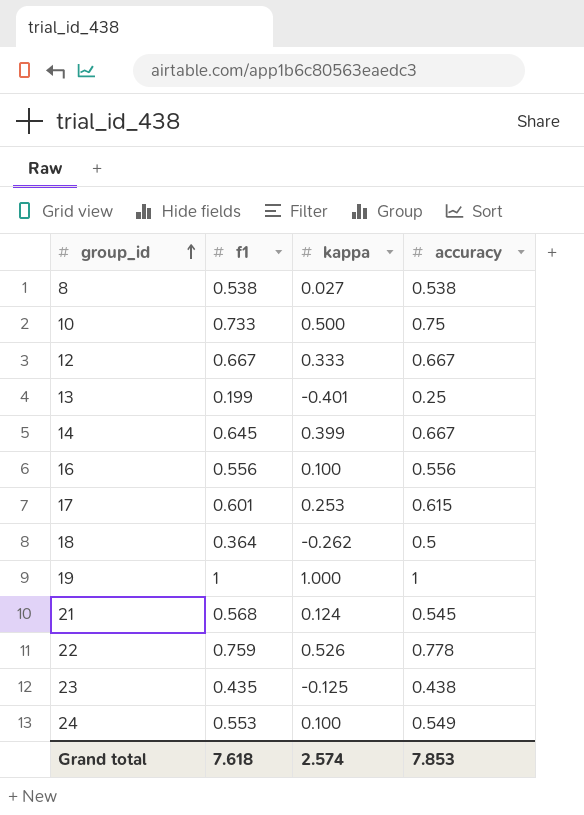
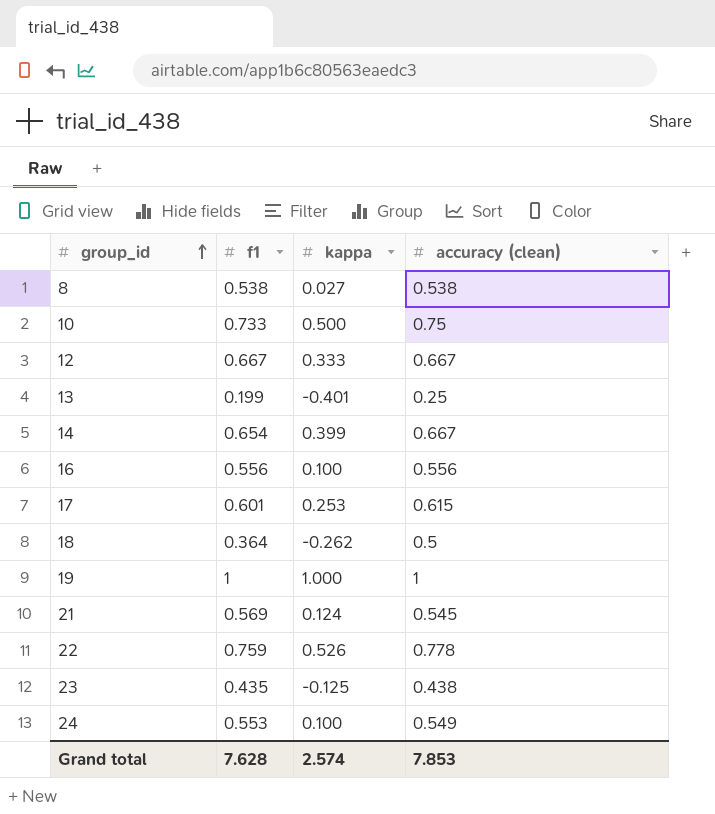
column name: accuracy -> accuracy (clean)
14 | f1: 0.645 -> 0.654
21 | f1: 0.568 -> 0.569
Grand total | f1: 7.618 -> 7.628

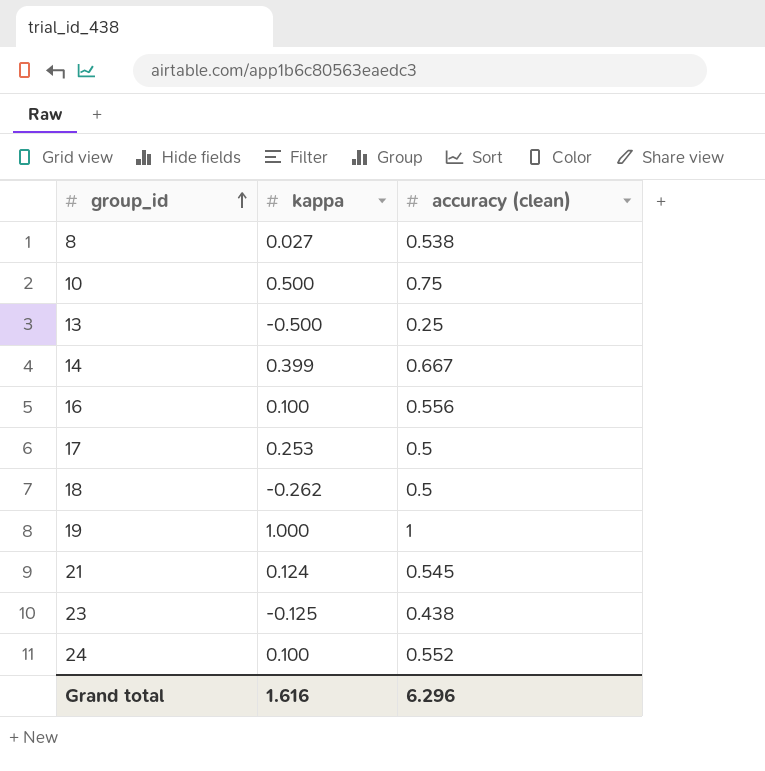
column f1 | position: 2 -> none
row 12: 0.667 | 0.333 | 0.667 -> none
row 22: 0.759 | 0.526 | 0.778 -> none
13 | kappa: -0.401 -> -0.500
17 | accuracy (clean): 0.615 -> 0.5
24 | accuracy (clean): 0.549 -> 0.552
Grand total | kappa: 2.574 -> 1.616
Grand total | accuracy (clean): 7.853 -> 6.296

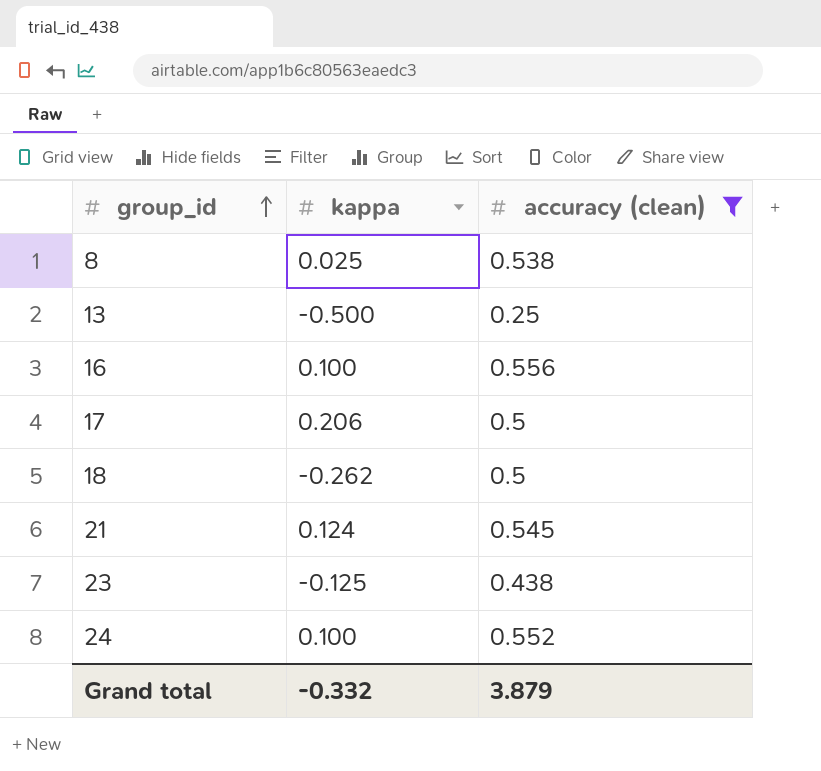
filter: none -> accuracy (clean) <= 0.556
8 | kappa: 0.027 -> 0.025
17 | kappa: 0.253 -> 0.206
Grand total | kappa: 1.616 -> -0.332
Grand total | accuracy (clean): 6.296 -> 3.879

